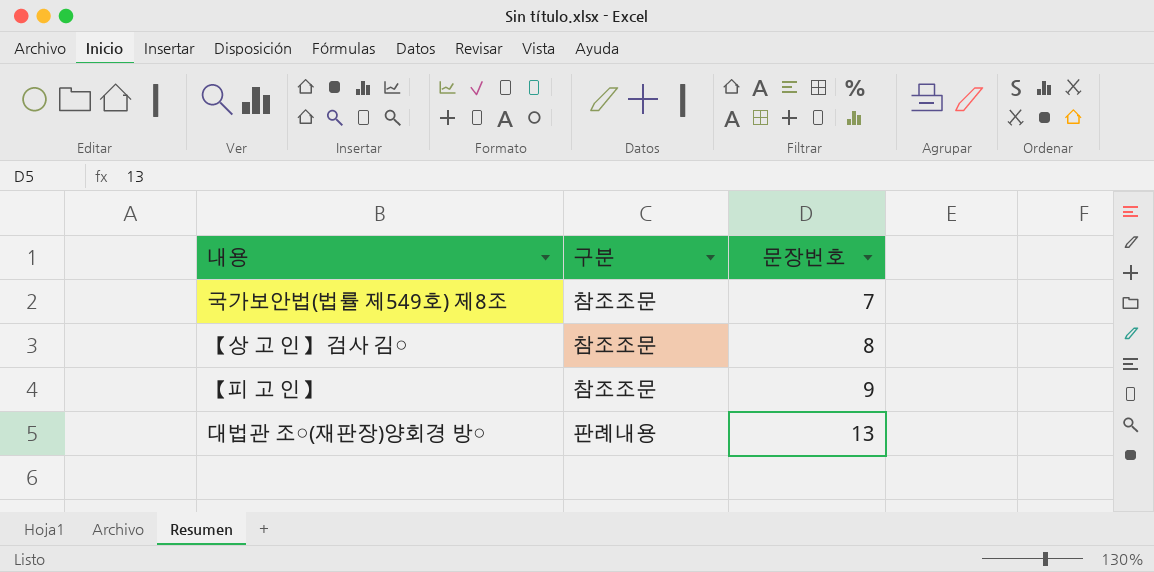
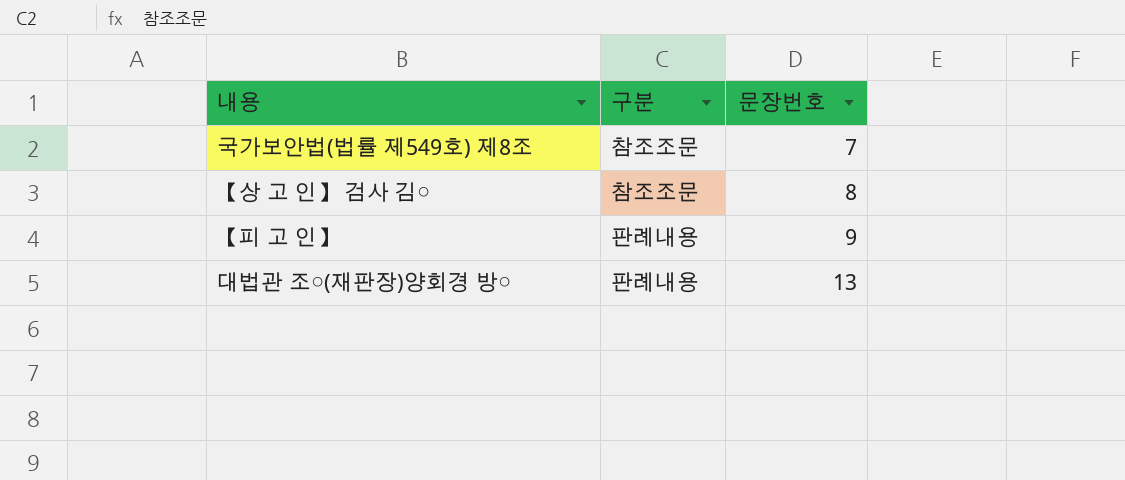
【피 고 인】 | 구분: 참조조문 -> 판례내용

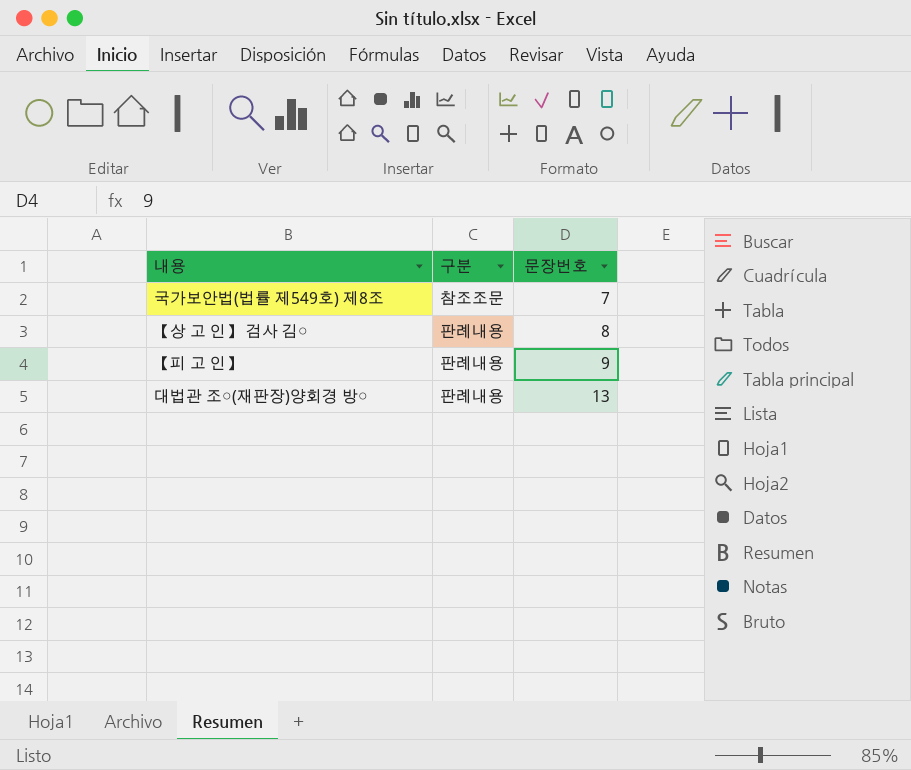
【상 고 인】 검사 김○ | 구분: 참조조문 -> 판례내용

